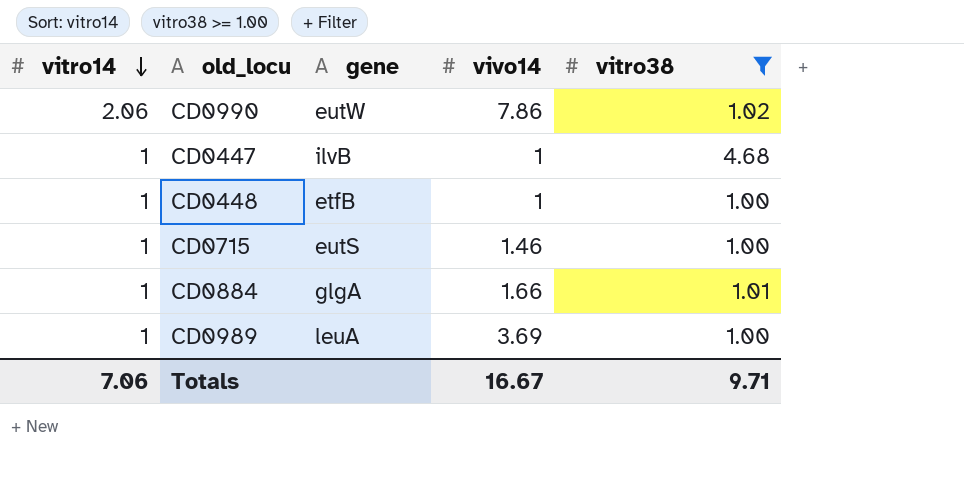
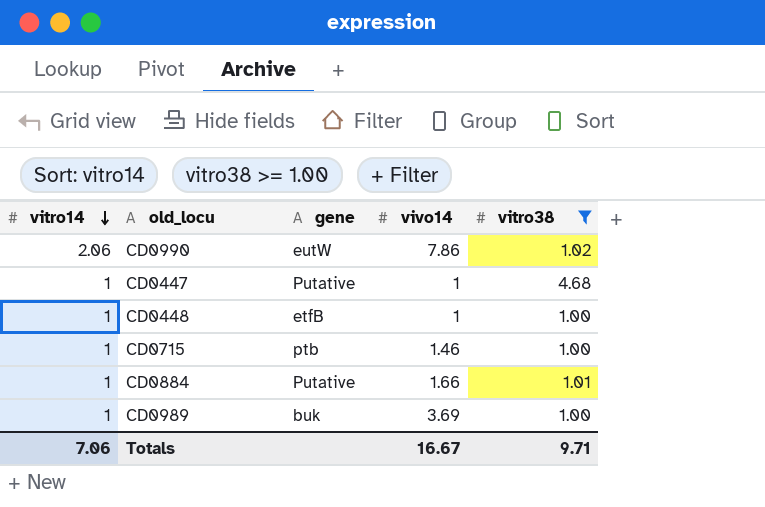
CD0447 | gene: ilvB -> Putative
CD0715 | gene: eutS -> ptb
CD0884 | gene: glgA -> Putative
CD0989 | gene: leuA -> buk

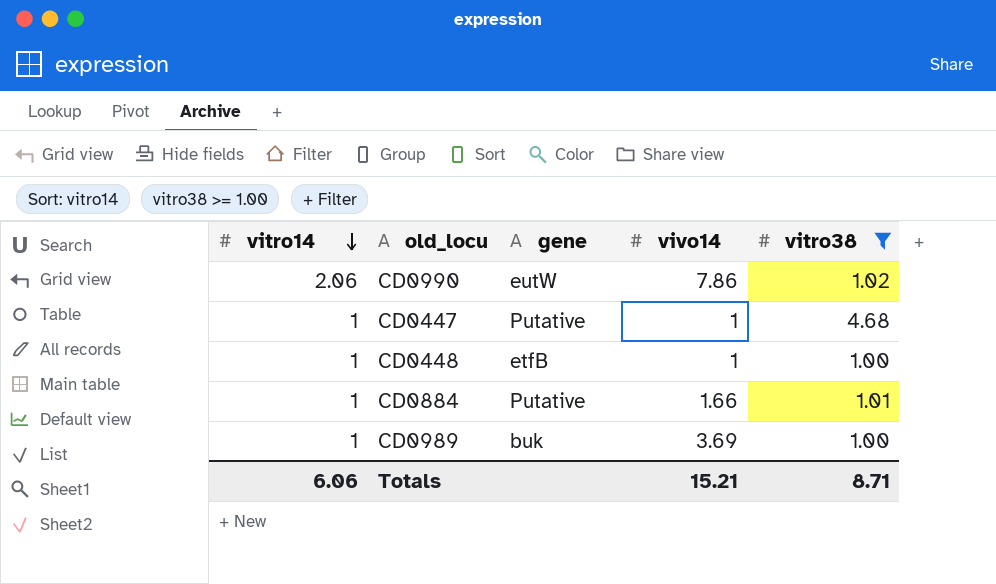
row CD0715: 1 | ptb | 1.46 | 1.00 -> none
Totals | vitro14: 7.06 -> 6.06
Totals | vivo14: 16.67 -> 15.21
Totals | vitro38: 9.71 -> 8.71

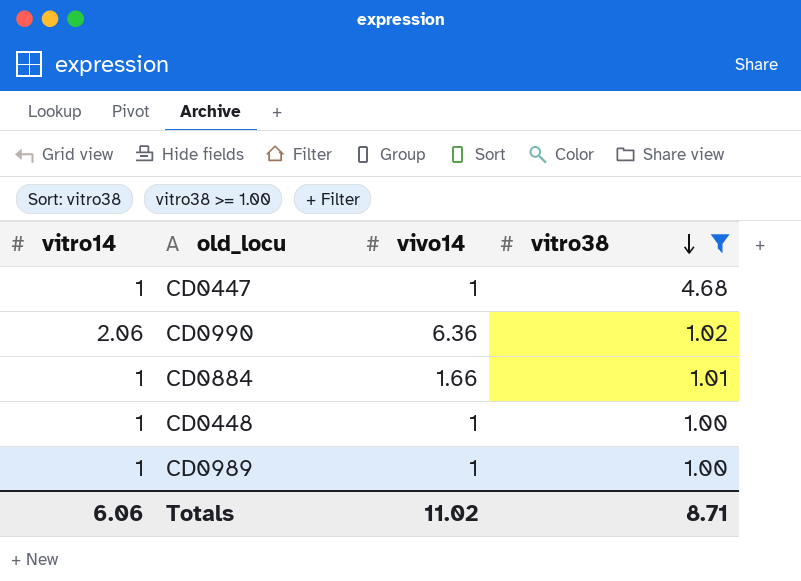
row order: vitro14 descending -> vitro38 descending
column gene | position: 3 -> none
CD0990 | vivo14: 7.86 -> 6.36
CD0989 | vivo14: 3.69 -> 1
Totals | vivo14: 15.21 -> 11.02

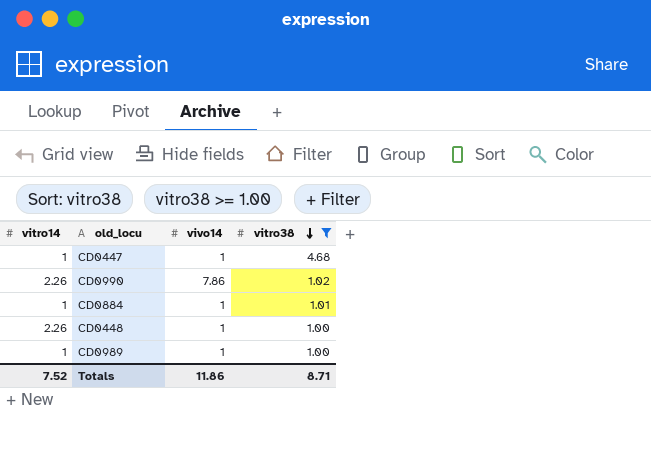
CD0990 | vitro14: 2.06 -> 2.26
CD0990 | vivo14: 6.36 -> 7.86
CD0884 | vivo14: 1.66 -> 1
CD0448 | vitro14: 1 -> 2.26
Totals | vitro14: 6.06 -> 7.52
Totals | vivo14: 11.02 -> 11.86

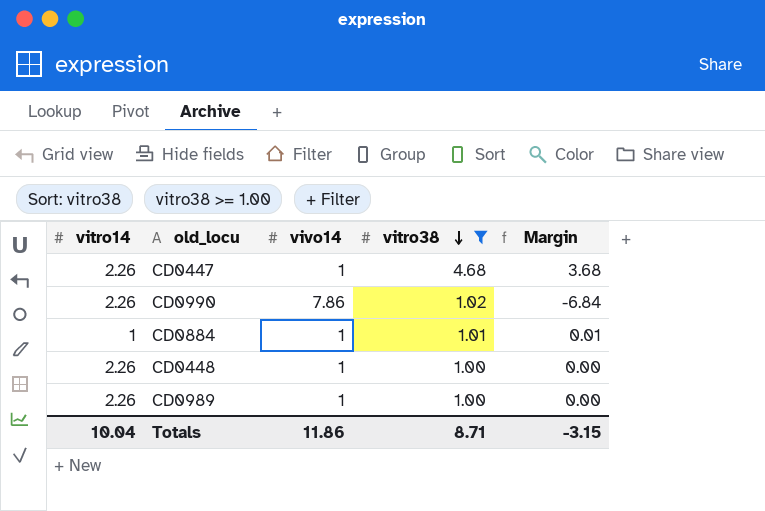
column Margin | formula: none -> [vitro38] - [vivo14]
CD0447 | vitro14: 1 -> 2.26
CD0989 | vitro14: 1 -> 2.26
Totals | vitro14: 7.52 -> 10.04

